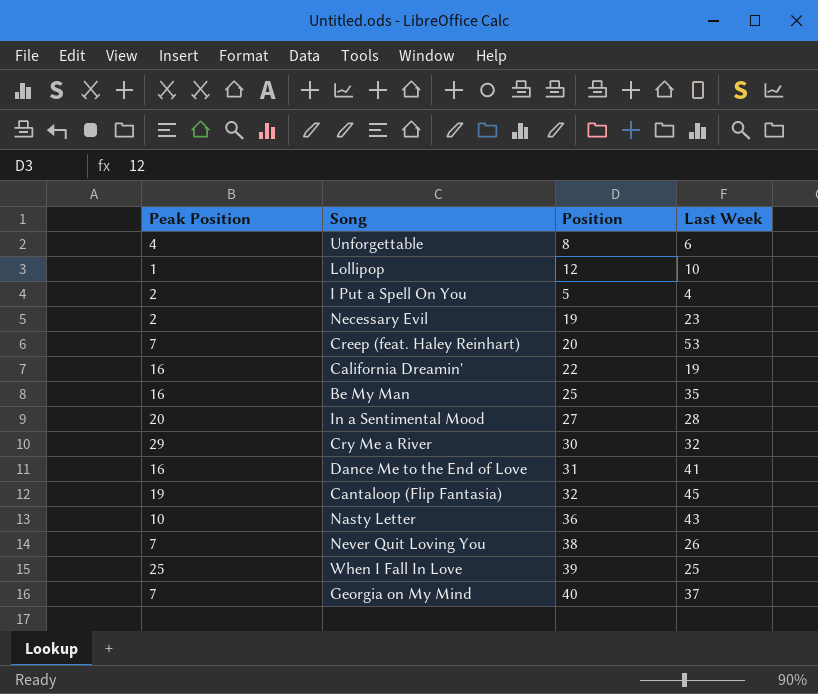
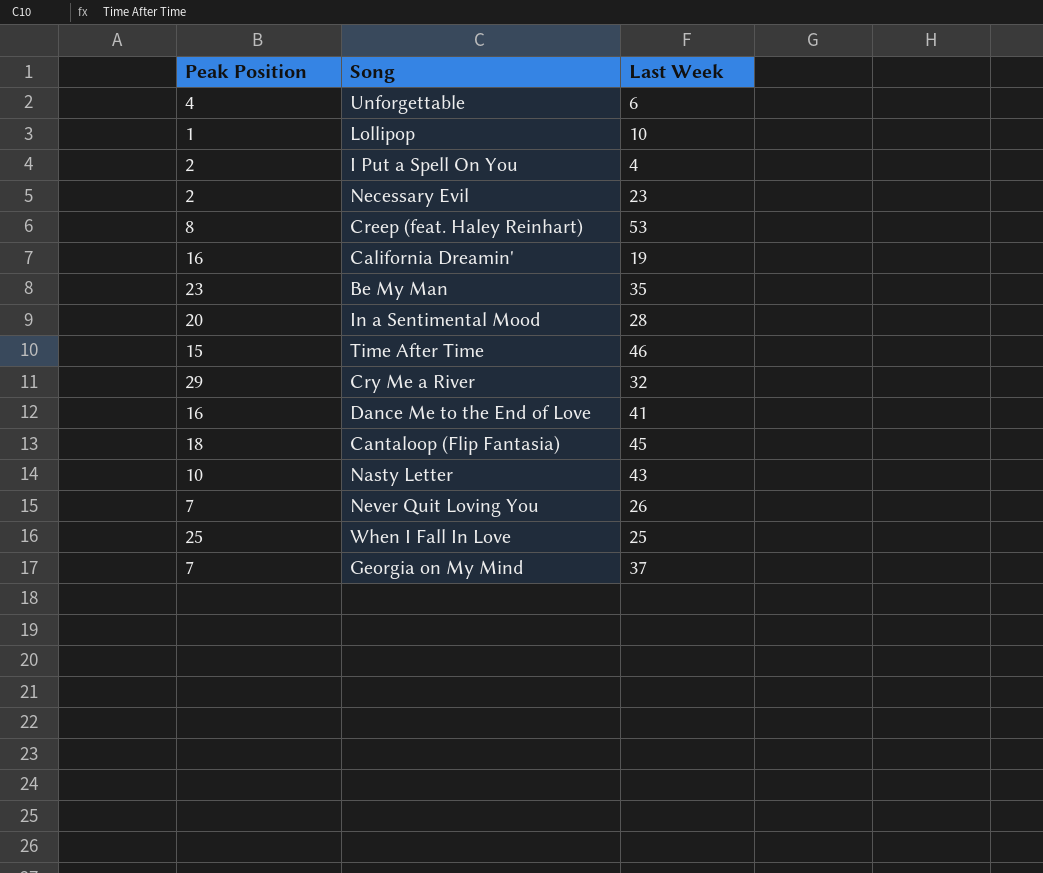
column Position | position: 3 -> none
Creep (feat. Haley Reinhart) | Peak Position: 7 -> 8
Be My Man | Peak Position: 16 -> 23
row Time After Time: none -> 15 | 46
Cantaloop (Flip Fantasia) | Peak Position: 19 -> 18

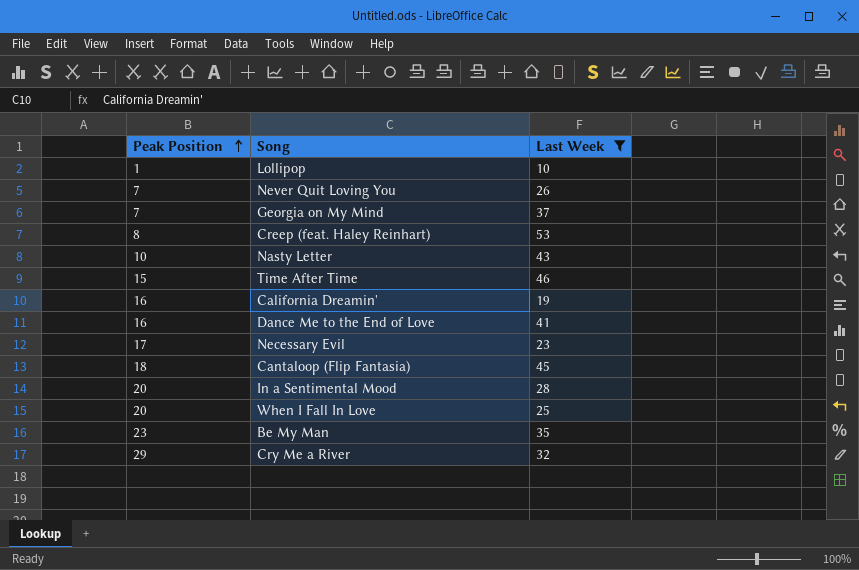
filter: none -> Last Week >= 10
row order: none -> Peak Position ascending
Necessary Evil | Peak Position: 2 -> 17
When I Fall In Love | Peak Position: 25 -> 20

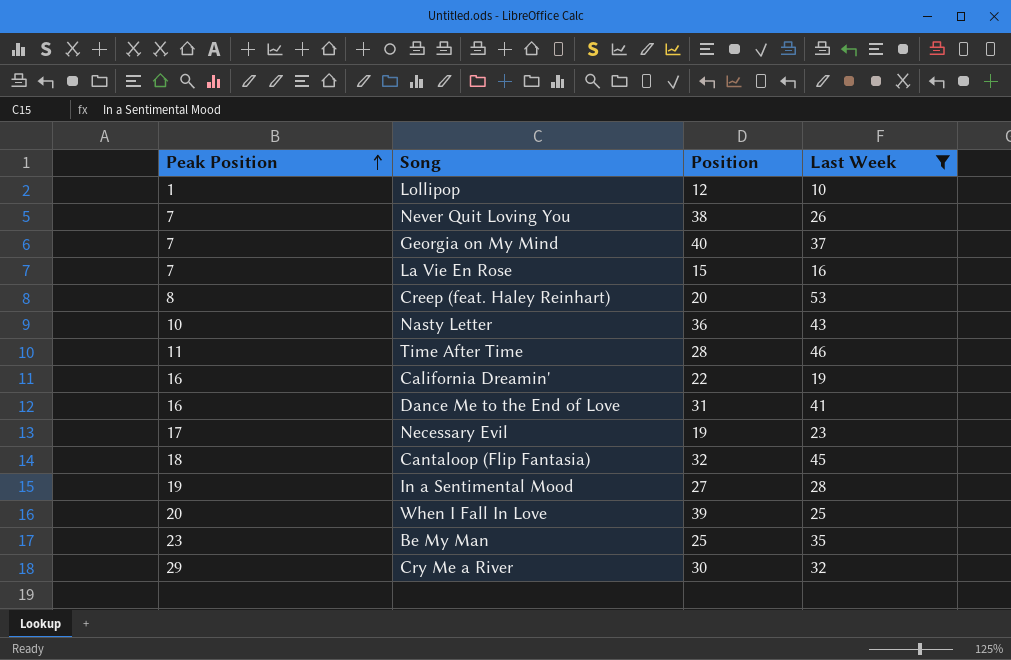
column Position | position: none -> 3
row La Vie En Rose: none -> 7 | 15 | 16
Time After Time | Peak Position: 15 -> 11
In a Sentimental Mood | Peak Position: 20 -> 19

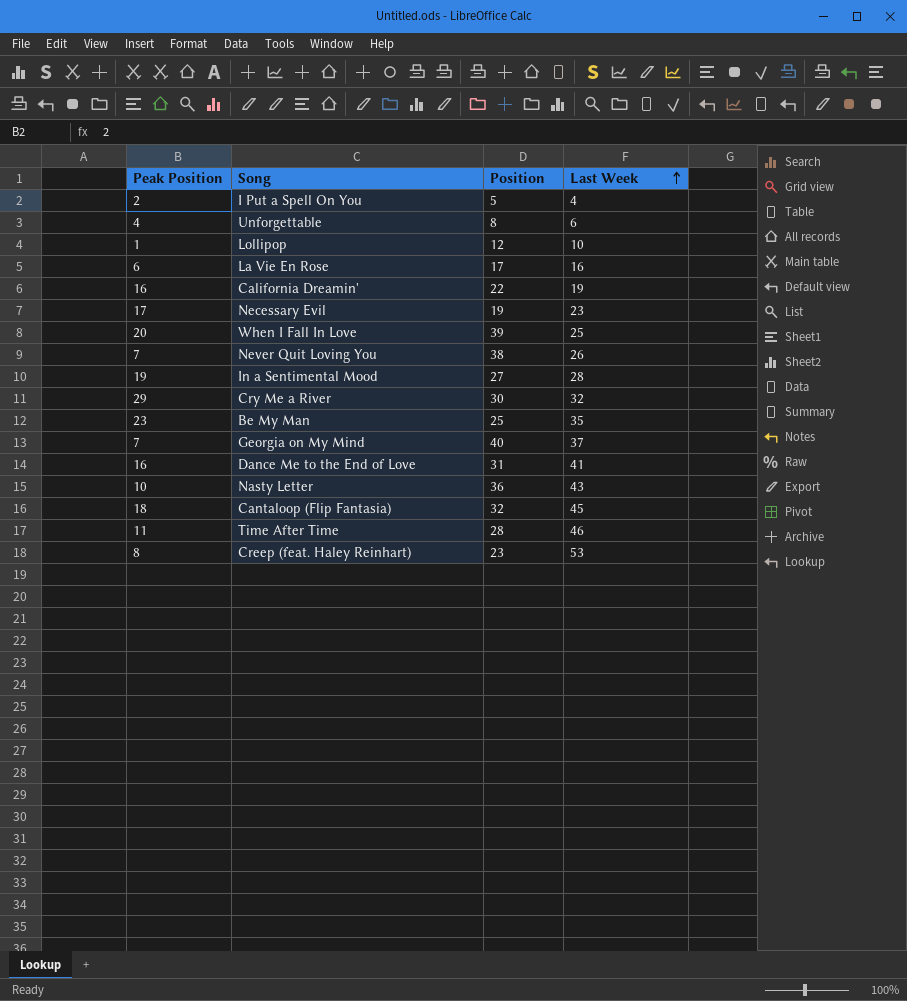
filter: Last Week >= 10 -> none
row order: Peak Position ascending -> Last Week ascending
La Vie En Rose | Peak Position: 7 -> 6
La Vie En Rose | Position: 15 -> 17
Creep (feat. Haley Reinhart) | Position: 20 -> 23

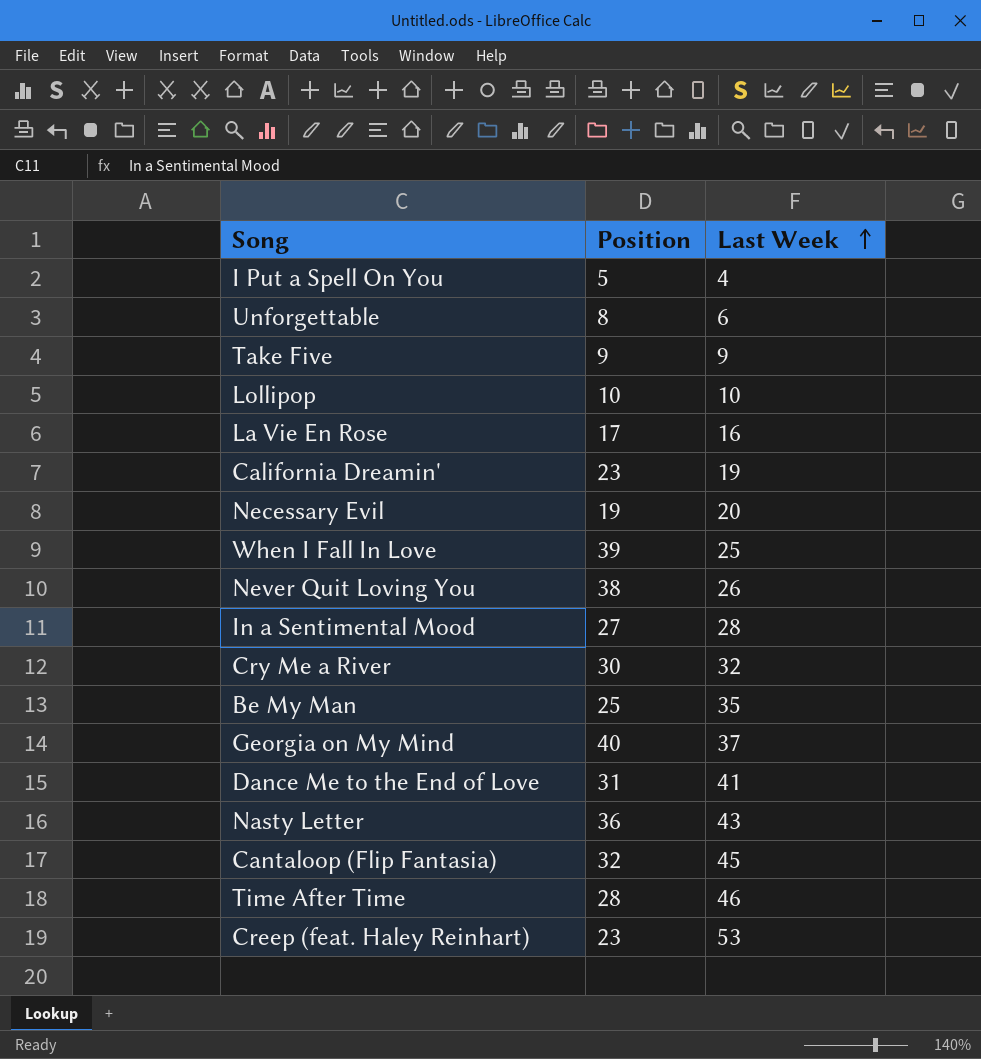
column Peak Position | position: 1 -> none
row Take Five: none -> 9 | 9
Lollipop | Position: 12 -> 10
California Dreamin' | Position: 22 -> 23
Necessary Evil | Last Week: 23 -> 20

